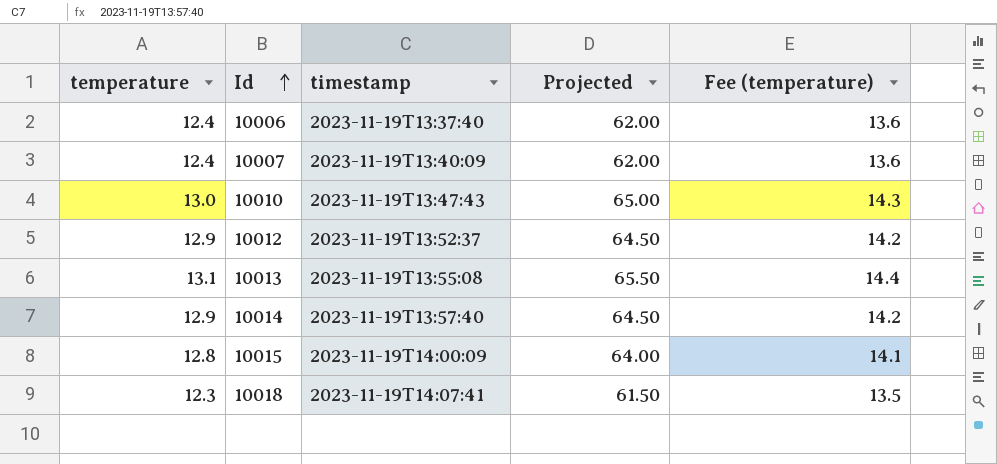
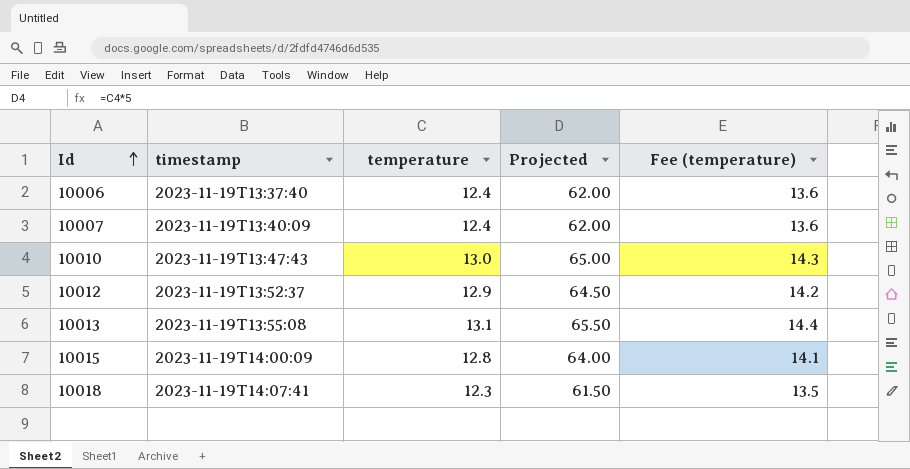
column temperature | position: 1 -> 3
row 10014: 12.9 | 2023-11-19T13:57:40 | 64.50 | 14.2 -> none

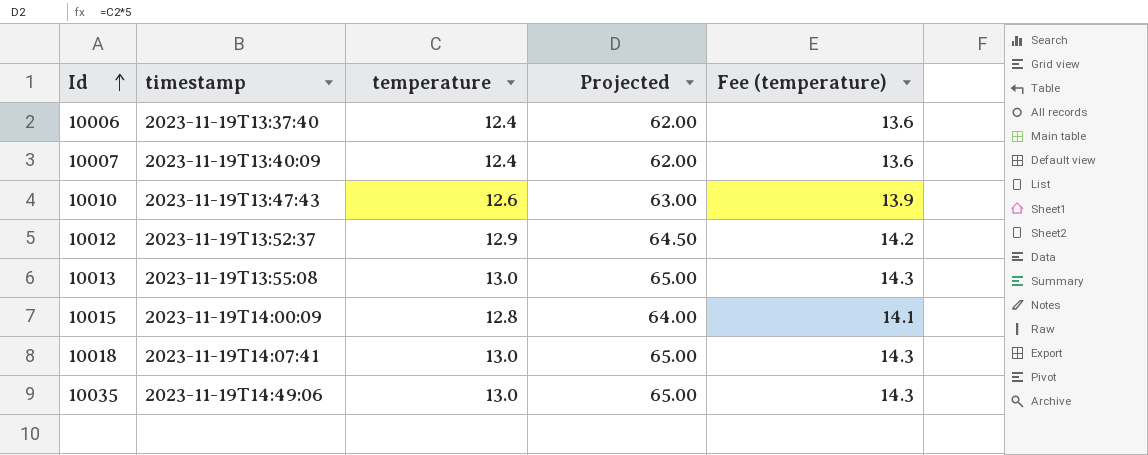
10010 | temperature: 13.0 -> 12.6
10010 | Projected: 65.00 -> 63.00
10010 | Fee (temperature): 14.3 -> 13.9
10013 | temperature: 13.1 -> 13.0
10013 | Projected: 65.50 -> 65.00
10013 | Fee (temperature): 14.4 -> 14.3
10018 | temperature: 12.3 -> 13.0
10018 | Projected: 61.50 -> 65.00
10018 | Fee (temperature): 13.5 -> 14.3
row 10035: none -> 2023-11-19T14:49:06 | 13.0 | 65.00 | 14.3

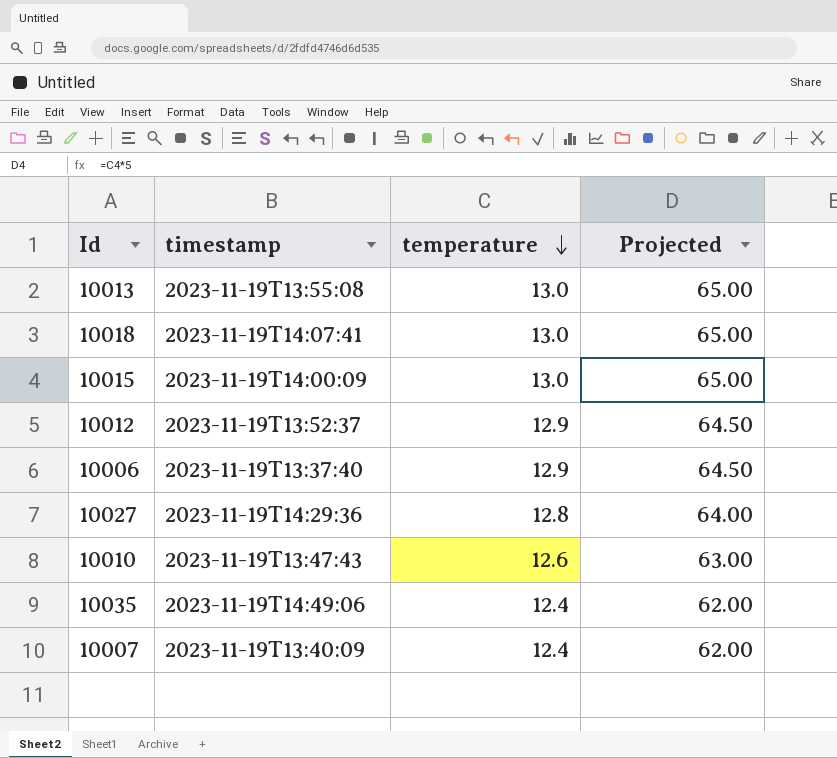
row order: Id ascending -> temperature descending
column Fee (temperature) | formula: [temperature] * 1.1 -> none
10015 | temperature: 12.8 -> 13.0
10015 | Projected: 64.00 -> 65.00
10006 | temperature: 12.4 -> 12.9
10006 | Projected: 62.00 -> 64.50
row 10027: none -> 2023-11-19T14:29:36 | 12.8 | 64.00
10035 | temperature: 13.0 -> 12.4
10035 | Projected: 65.00 -> 62.00

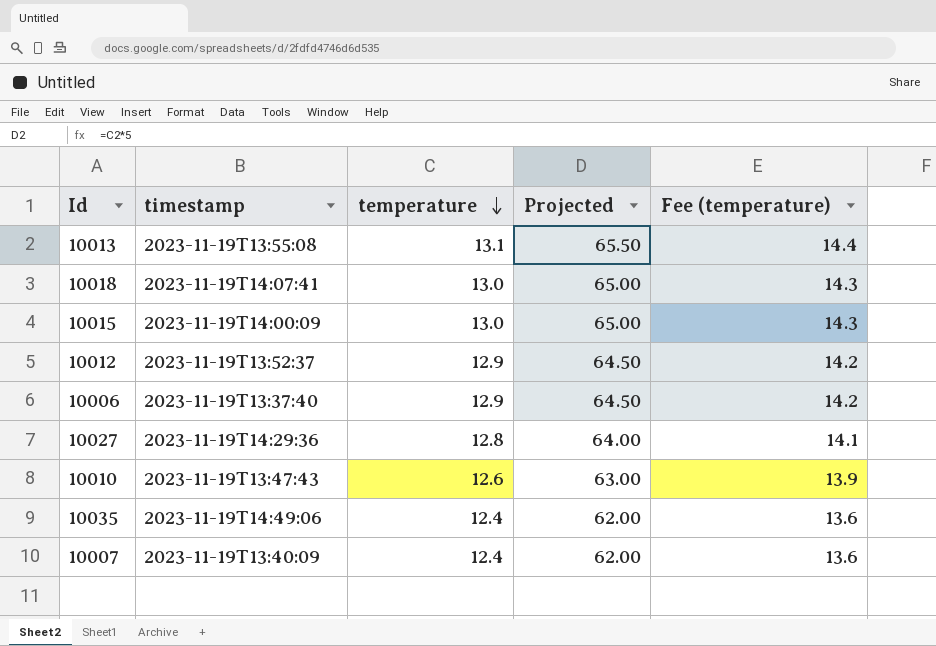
column Fee (temperature) | formula: none -> [temperature] * 1.1
10013 | temperature: 13.0 -> 13.1
10013 | Projected: 65.00 -> 65.50

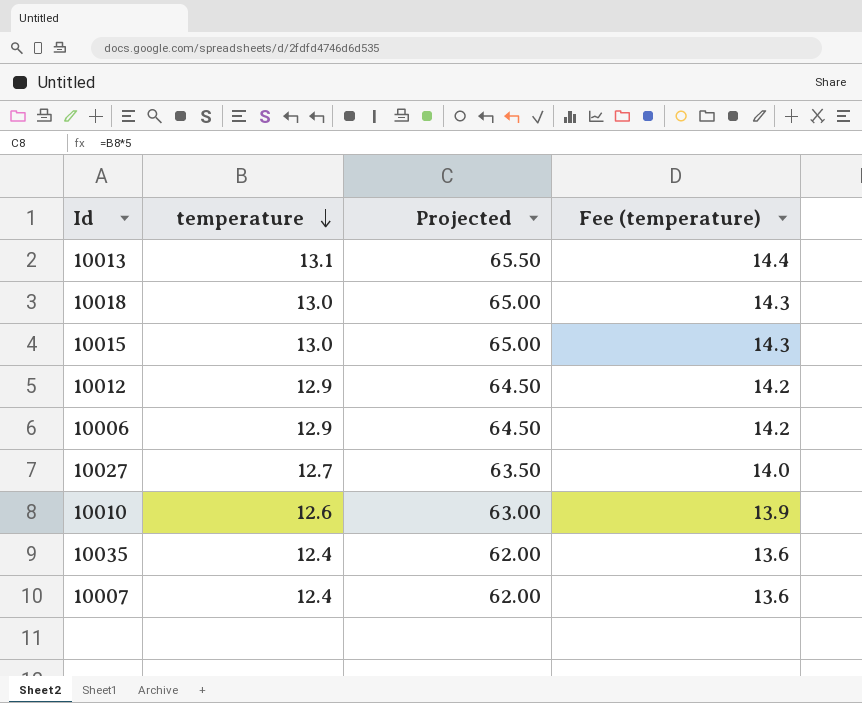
column timestamp | position: 2 -> none
10027 | temperature: 12.8 -> 12.7
10027 | Projected: 64.00 -> 63.50
10027 | Fee (temperature): 14.1 -> 14.0

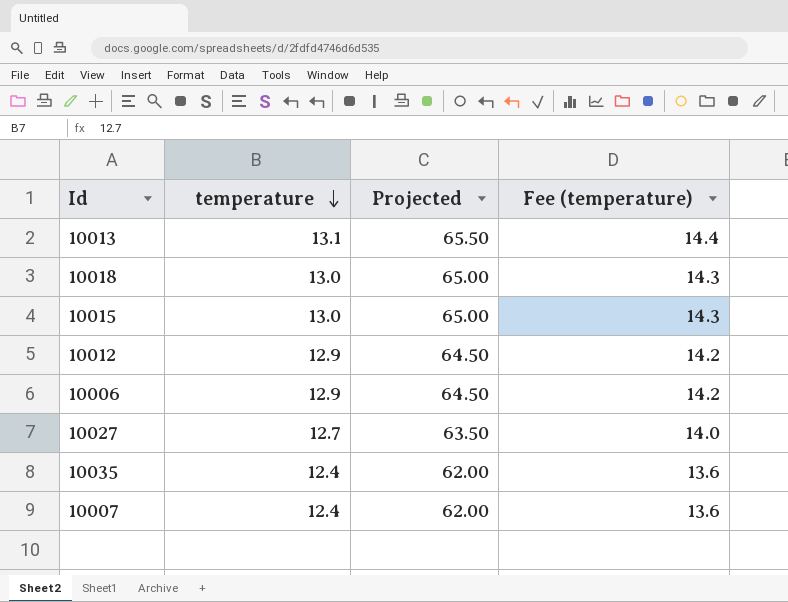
row 10010: 12.6 | 63.00 | 13.9 -> none

